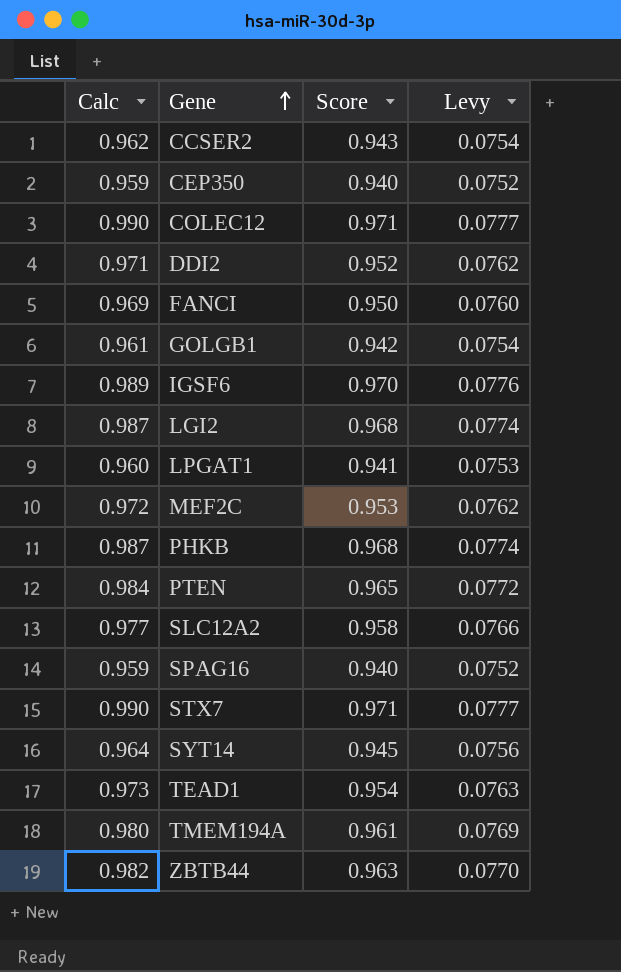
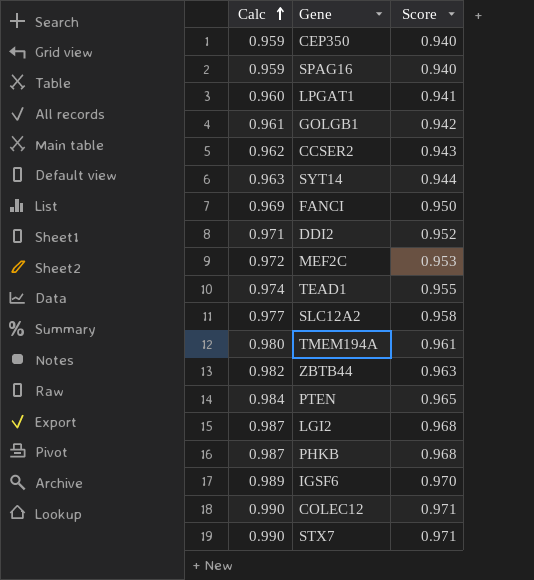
row order: Gene ascending -> Calc ascending
column Levy | formula: [Score] * 0.08 -> none
SYT14 | Calc: 0.964 -> 0.963
SYT14 | Score: 0.945 -> 0.944
TEAD1 | Calc: 0.973 -> 0.974
TEAD1 | Score: 0.954 -> 0.955

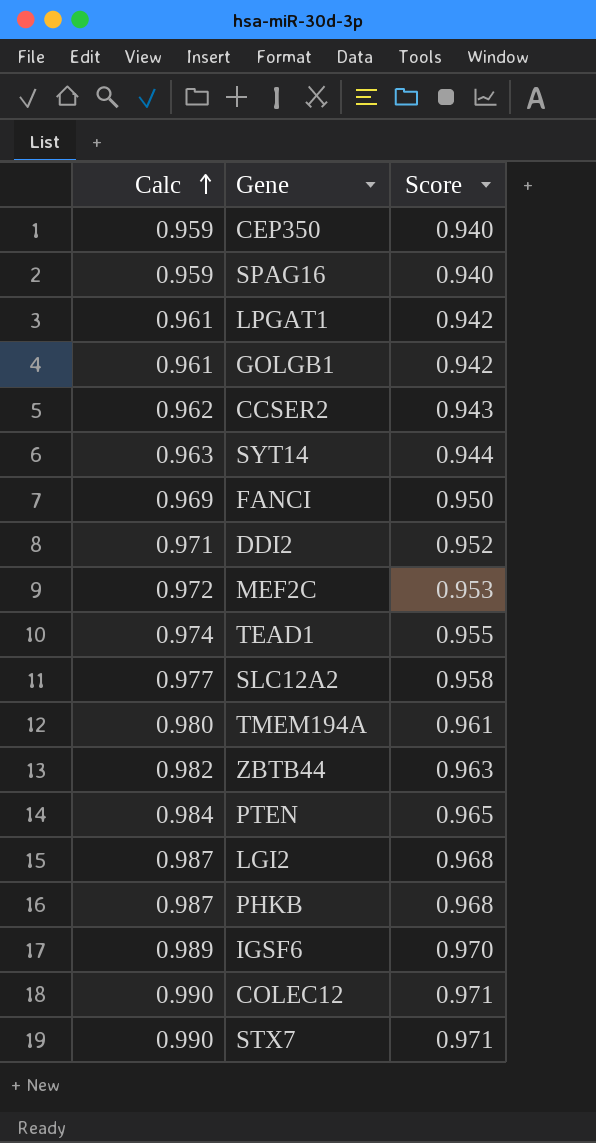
LPGAT1 | Calc: 0.960 -> 0.961
LPGAT1 | Score: 0.941 -> 0.942

